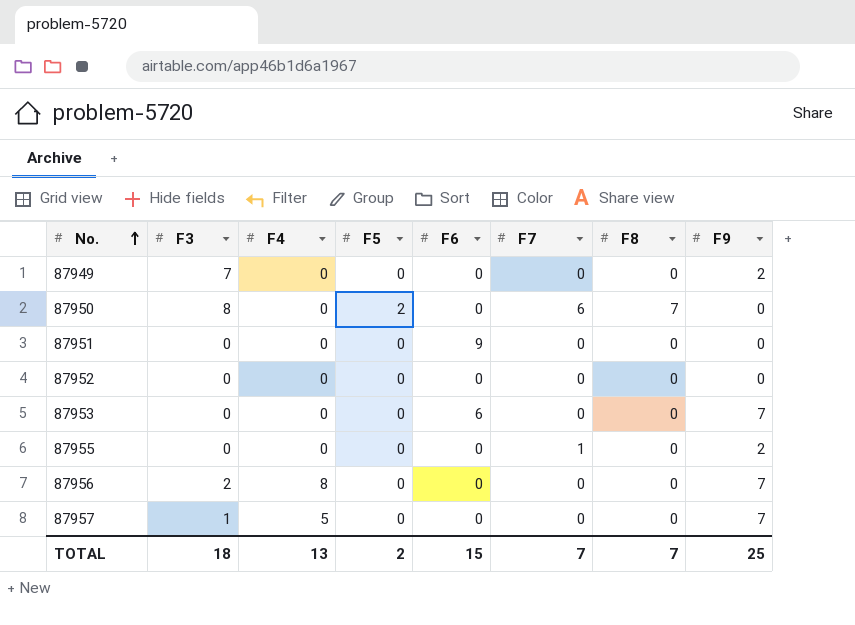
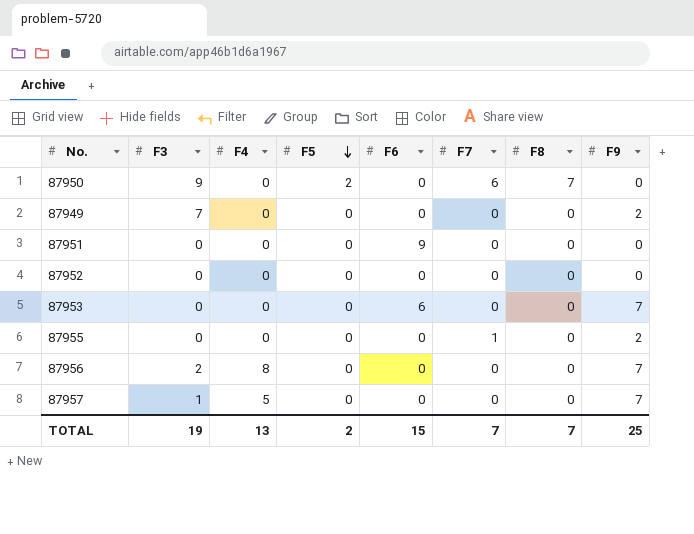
row order: No. ascending -> F5 descending
87950 | F3: 8 -> 9
TOTAL | F3: 18 -> 19

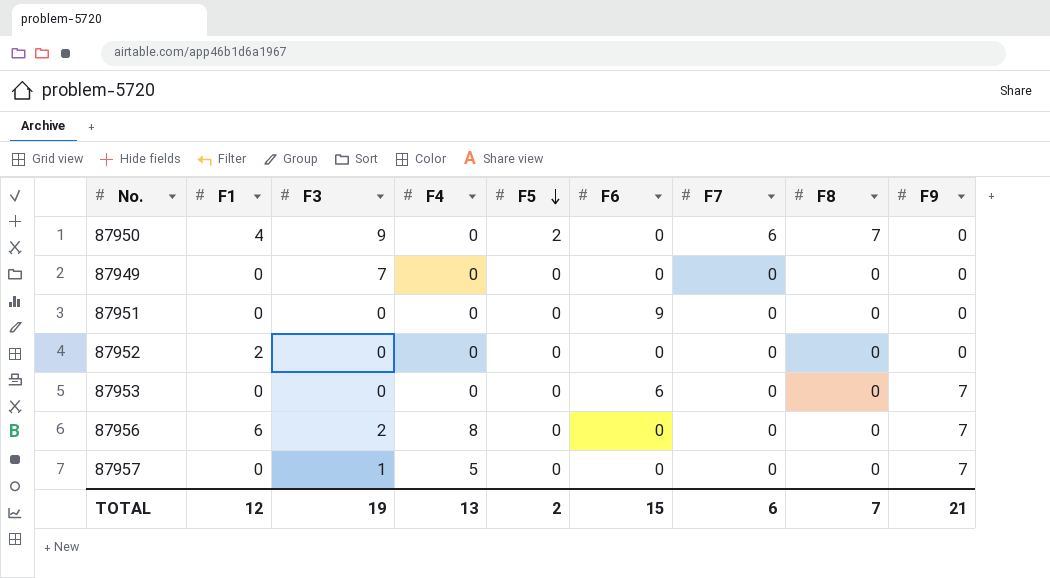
column F1 | position: none -> 2
row 87955: 0 | 0 | 0 | 0 | 1 | 0 | 2 -> none
87949 | F9: 2 -> 0
TOTAL | F7: 7 -> 6
TOTAL | F9: 25 -> 21

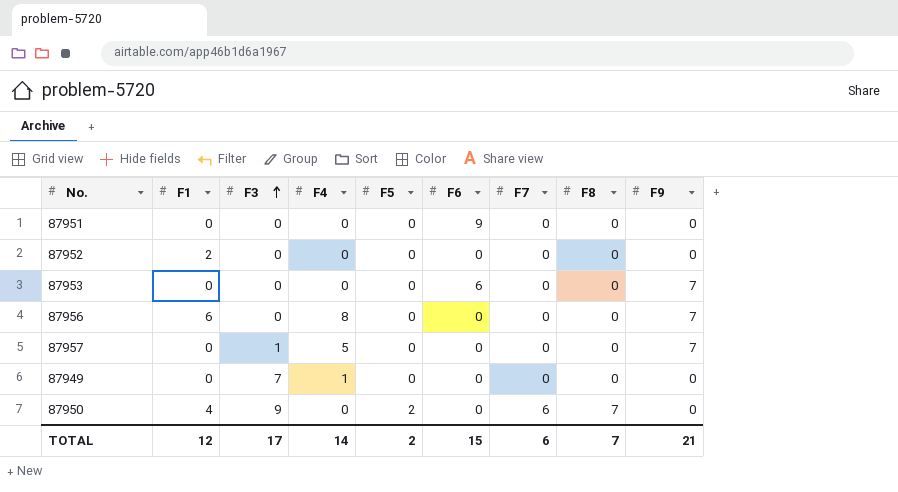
row order: F5 descending -> F3 ascending
87956 | F3: 2 -> 0
87949 | F4: 0 -> 1
TOTAL | F3: 19 -> 17
TOTAL | F4: 13 -> 14

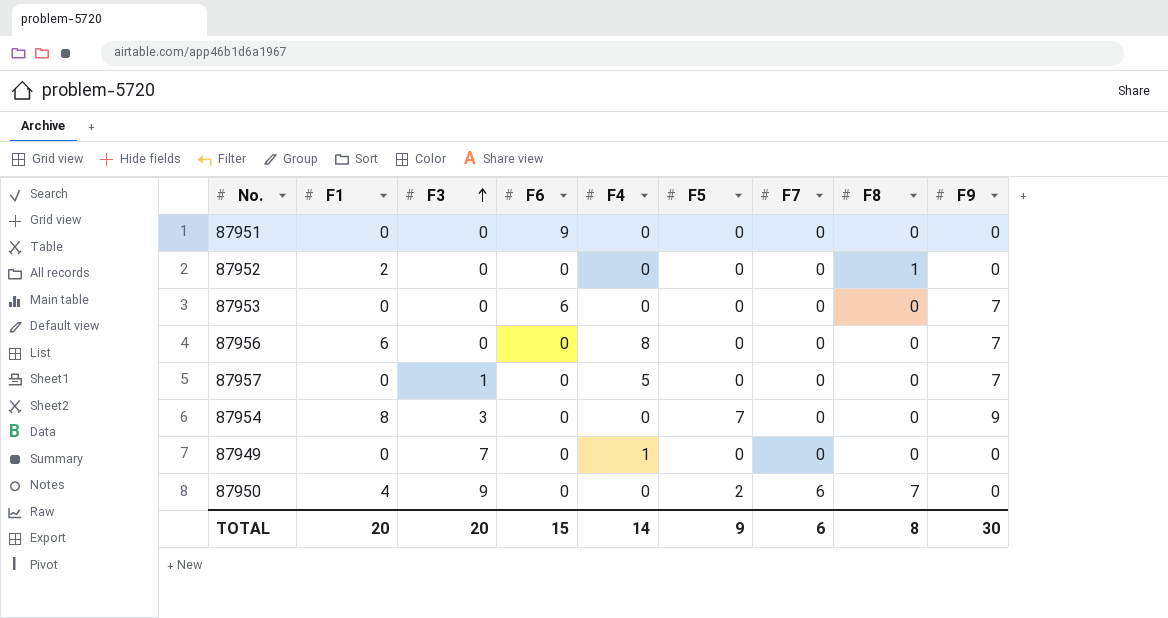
column F6 | position: 6 -> 4
87952 | F8: 0 -> 1
row 87954: none -> 8 | 3 | 0 | 0 | 7 | 0 | 0 | 9
TOTAL | F1: 12 -> 20
TOTAL | F3: 17 -> 20
TOTAL | F5: 2 -> 9
TOTAL | F8: 7 -> 8
TOTAL | F9: 21 -> 30

